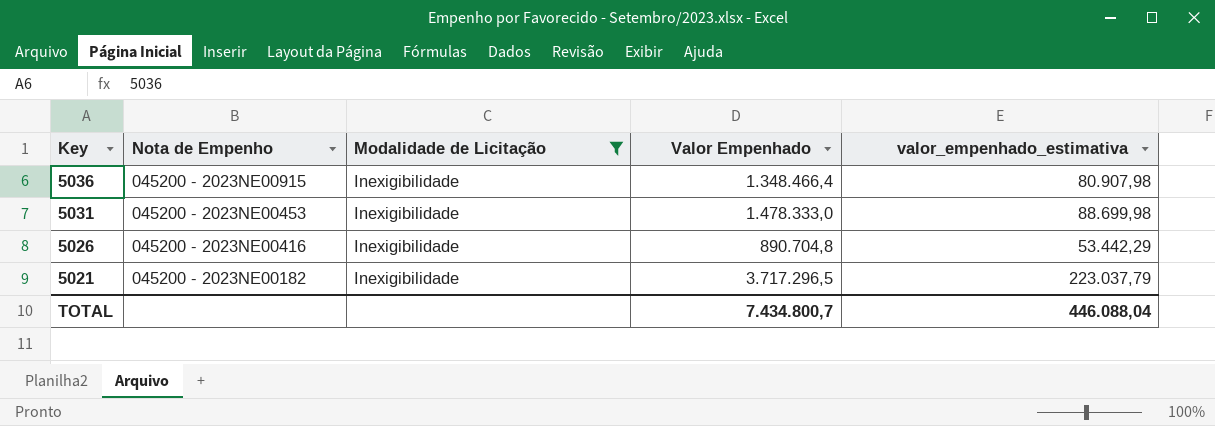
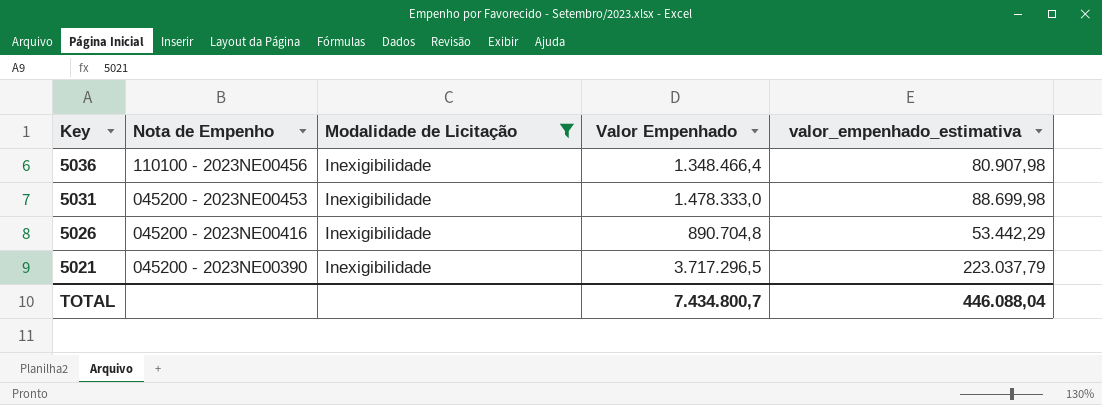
5036 | Nota de Empenho: 045200 - 2023NE00915 -> 110100 - 2023NE00456
5021 | Nota de Empenho: 045200 - 2023NE00182 -> 045200 - 2023NE00390

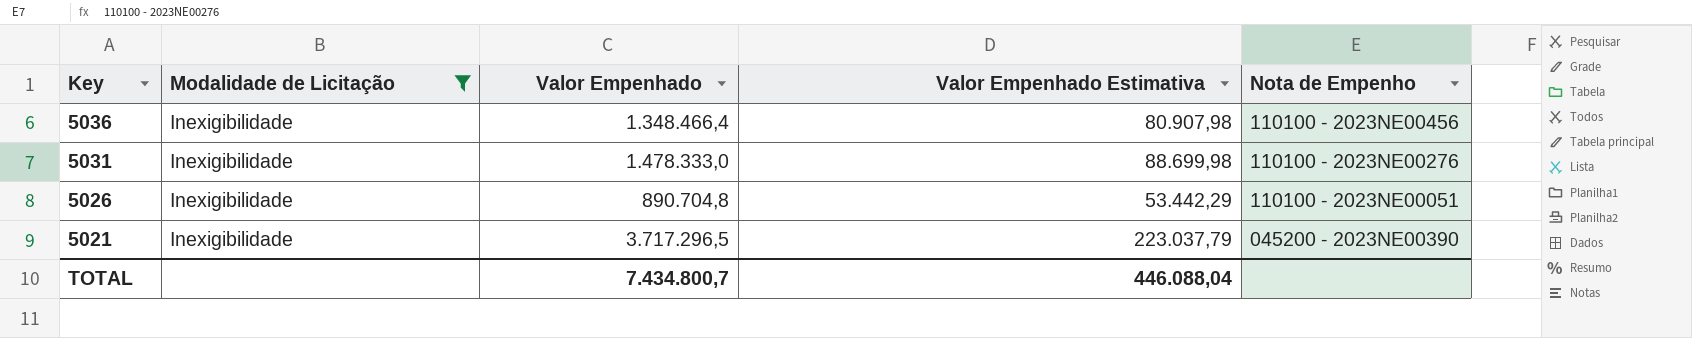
column name: valor_empenhado_estimativa -> Valor Empenhado Estimativa
column Nota de Empenho | position: 2 -> 5
5031 | Nota de Empenho: 045200 - 2023NE00453 -> 110100 - 2023NE00276
5026 | Nota de Empenho: 045200 - 2023NE00416 -> 110100 - 2023NE00051

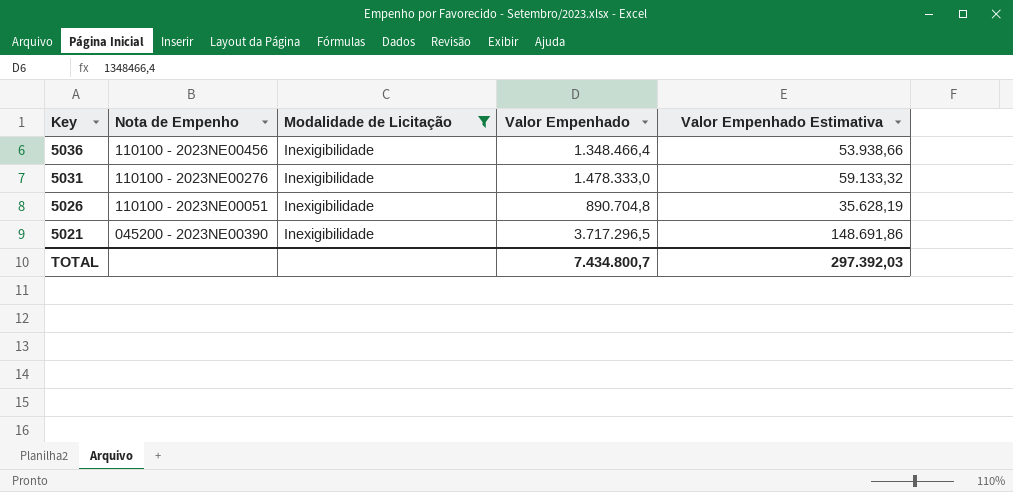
column Nota de Empenho | position: 5 -> 2
column Valor Empenhado Estimativa | formula: [Valor Empenhado] * 0,06 -> [Valor Empenhado] * 0,04
TOTAL | Valor Empenhado Estimativa: 446.088,04 -> 297.392,03

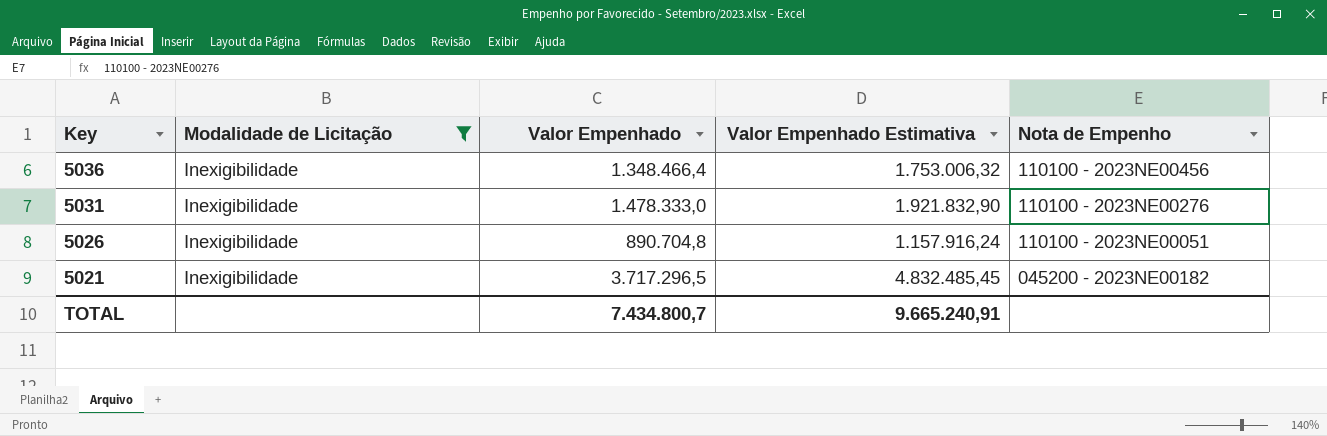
column Valor Empenhado Estimativa | formula: [Valor Empenhado] * 0,04 -> [Valor Empenhado] * 1,3
column Nota de Empenho | position: 2 -> 5
5021 | Nota de Empenho: 045200 - 2023NE00390 -> 045200 - 2023NE00182
TOTAL | Valor Empenhado Estimativa: 297.392,03 -> 9.665.240,91

